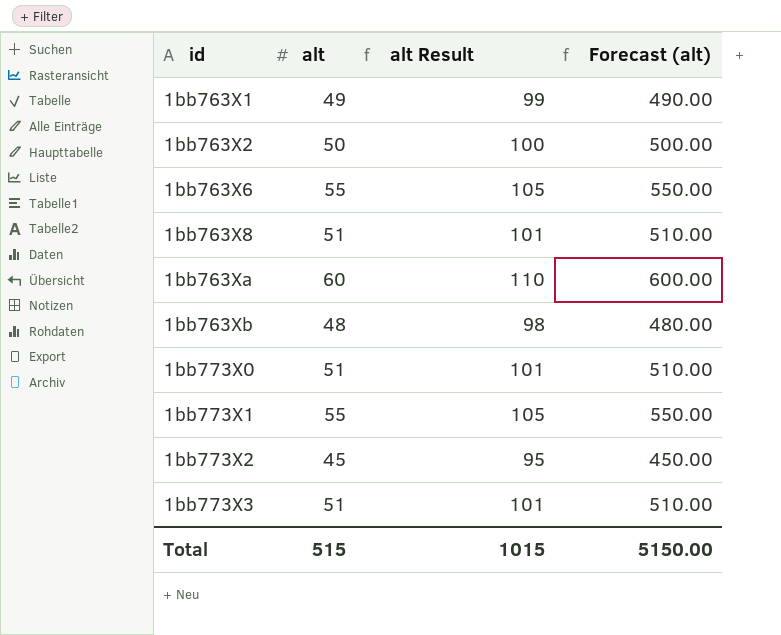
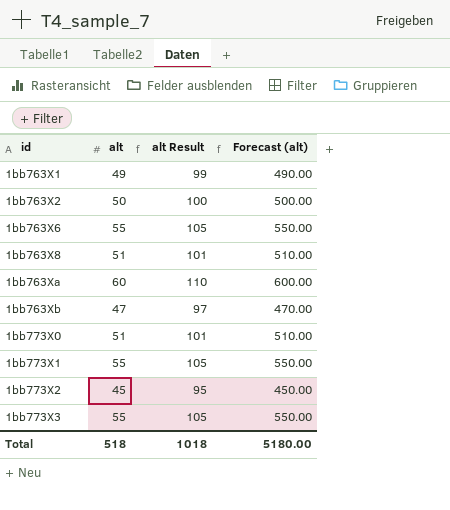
1bb763Xb | alt: 48 -> 47
1bb763Xb | alt Result: 98 -> 97
1bb763Xb | Forecast (alt): 480.00 -> 470.00
1bb773X3 | alt: 51 -> 55
1bb773X3 | alt Result: 101 -> 105
1bb773X3 | Forecast (alt): 510.00 -> 550.00
Total | alt: 515 -> 518
Total | alt Result: 1015 -> 1018
Total | Forecast (alt): 5150.00 -> 5180.00

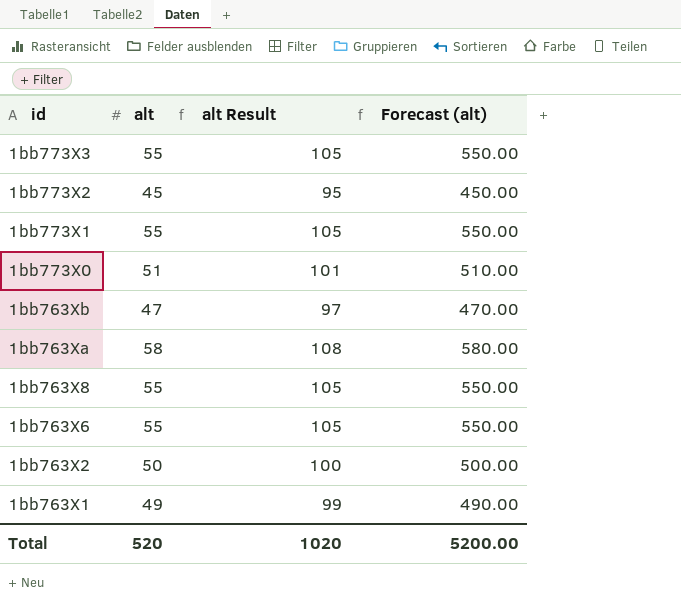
row order: id ascending -> id descending
1bb763Xa | alt: 60 -> 58
1bb763Xa | alt Result: 110 -> 108
1bb763Xa | Forecast (alt): 600.00 -> 580.00
1bb763X8 | alt: 51 -> 55
1bb763X8 | alt Result: 101 -> 105
1bb763X8 | Forecast (alt): 510.00 -> 550.00
Total | alt: 518 -> 520
Total | alt Result: 1018 -> 1020
Total | Forecast (alt): 5180.00 -> 5200.00

